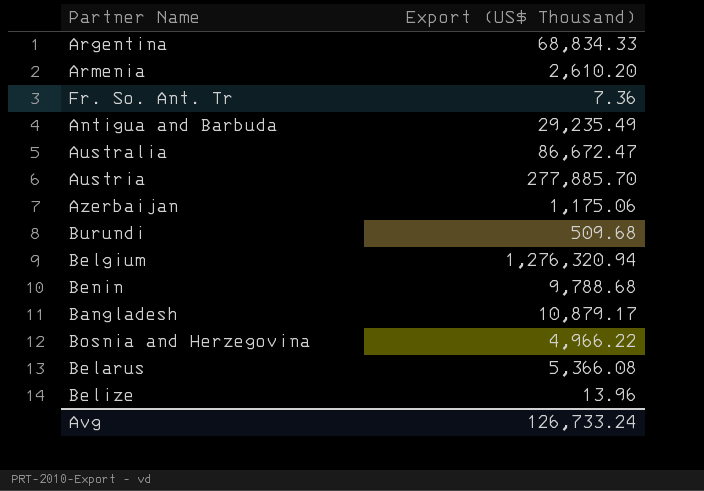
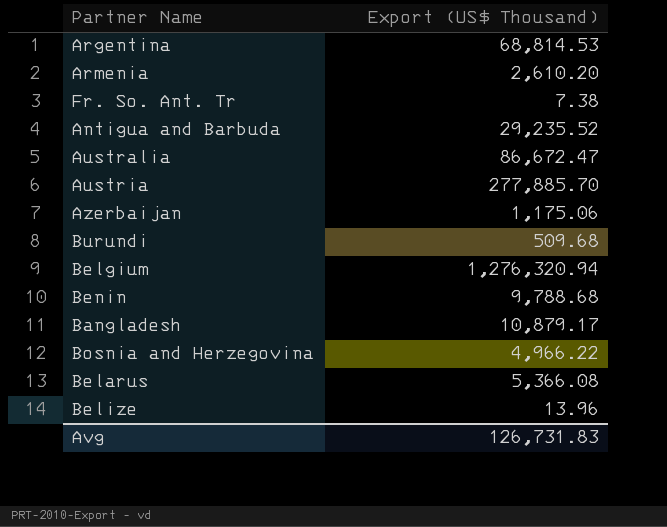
Argentina | Export (US$ Thousand): 68,834.33 -> 68,814.53
Fr. So. Ant. Tr | Export (US$ Thousand): 7.36 -> 7.38
Antigua and Barbuda | Export (US$ Thousand): 29,235.49 -> 29,235.52
Avg | Export (US$ Thousand): 126,733.24 -> 126,731.83

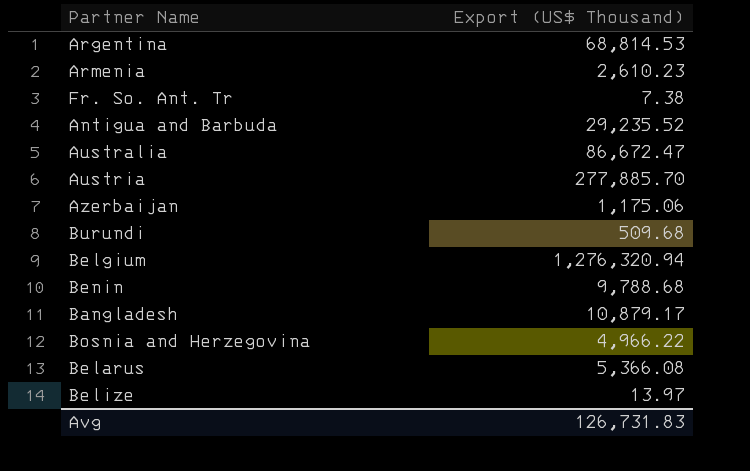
Armenia | Export (US$ Thousand): 2,610.20 -> 2,610.23
Belize | Export (US$ Thousand): 13.96 -> 13.97

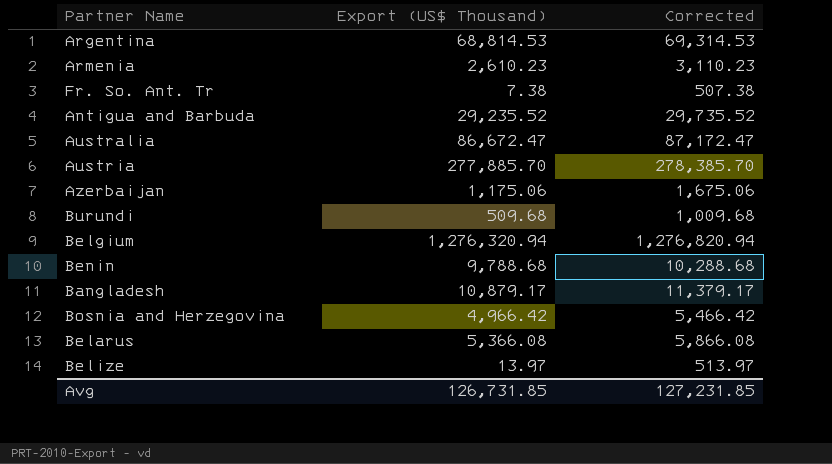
column Corrected | formula: none -> [Export (US$ Thousand)] + 500
Bosnia and Herzegovina | Export (US$ Thousand): 4,966.22 -> 4,966.42
Avg | Export (US$ Thousand): 126,731.83 -> 126,731.85

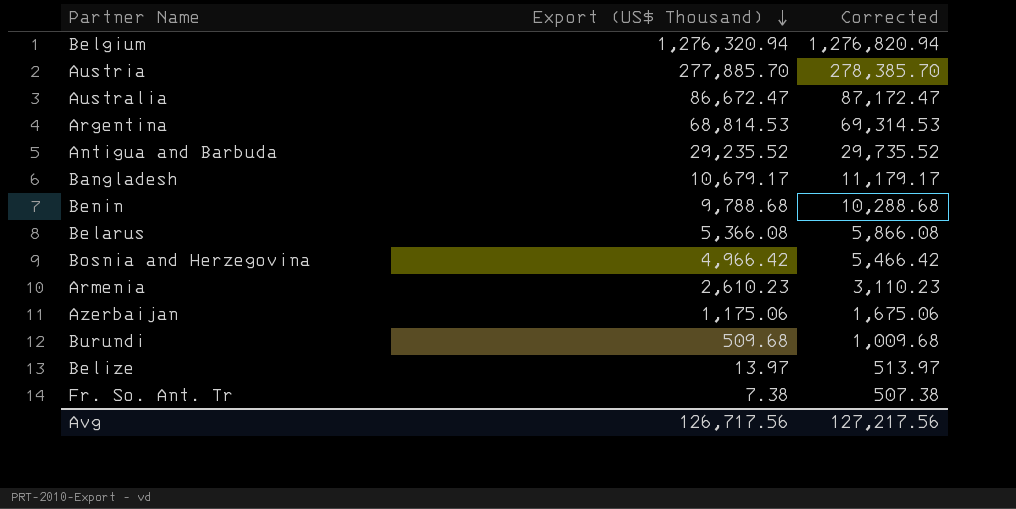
row order: none -> Export (US$ Thousand) descending
Bangladesh | Export (US$ Thousand): 10,879.17 -> 10,679.17
Bangladesh | Corrected: 11,379.17 -> 11,179.17
Avg | Export (US$ Thousand): 126,731.85 -> 126,717.56
Avg | Corrected: 127,231.85 -> 127,217.56

